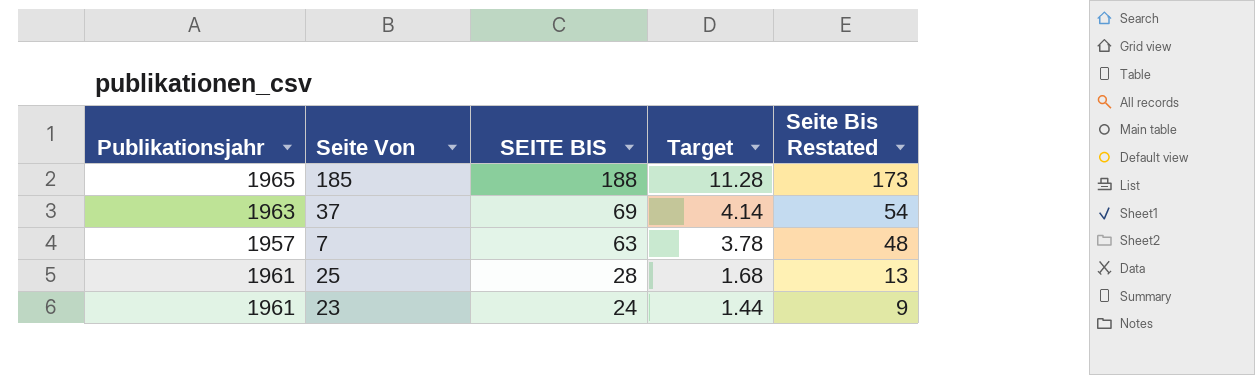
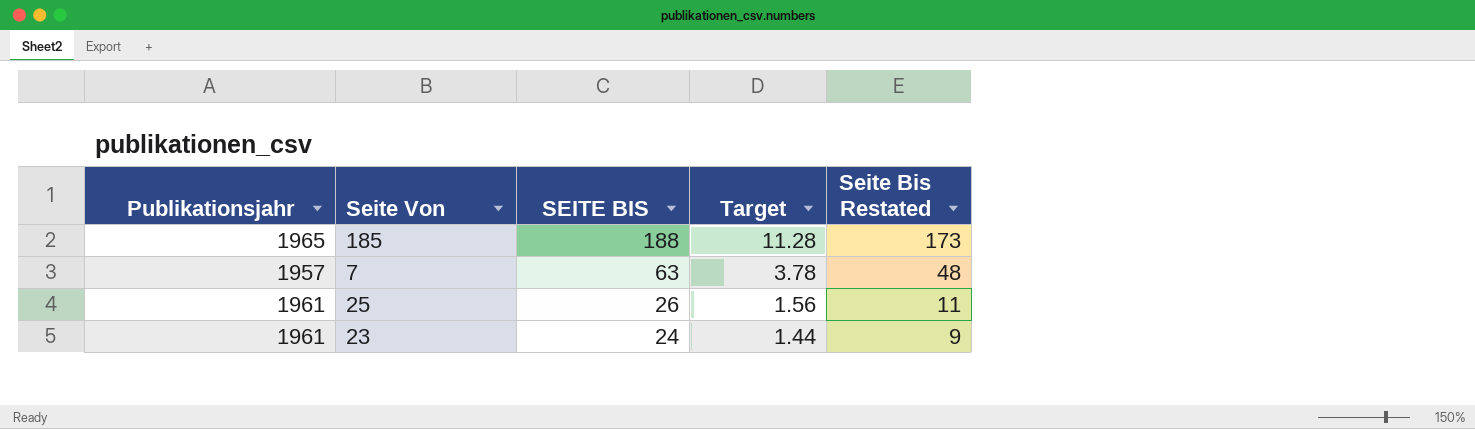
row 37: 1963 | 69 | 4.14 | 54 -> none
25 | SEITE BIS: 28 -> 26
25 | Target: 1.68 -> 1.56
25 | Seite Bis Restated: 13 -> 11

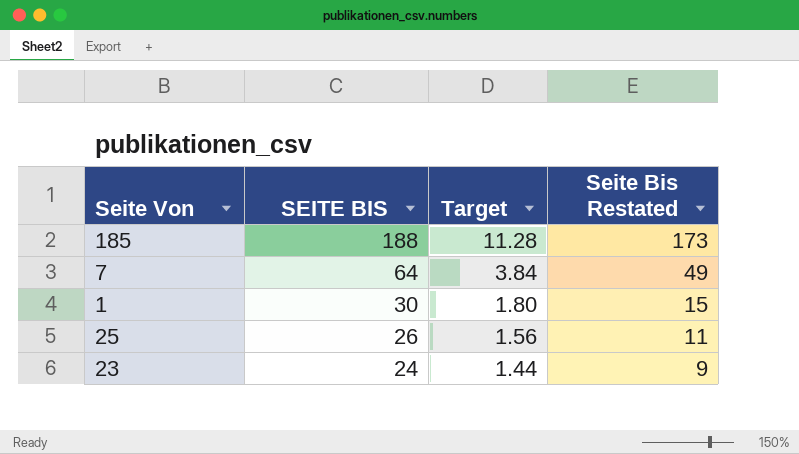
column Publikationsjahr | position: 1 -> none
7 | SEITE BIS: 63 -> 64
7 | Target: 3.78 -> 3.84
7 | Seite Bis Restated: 48 -> 49
row 1: none -> 30 | 1.80 | 15

